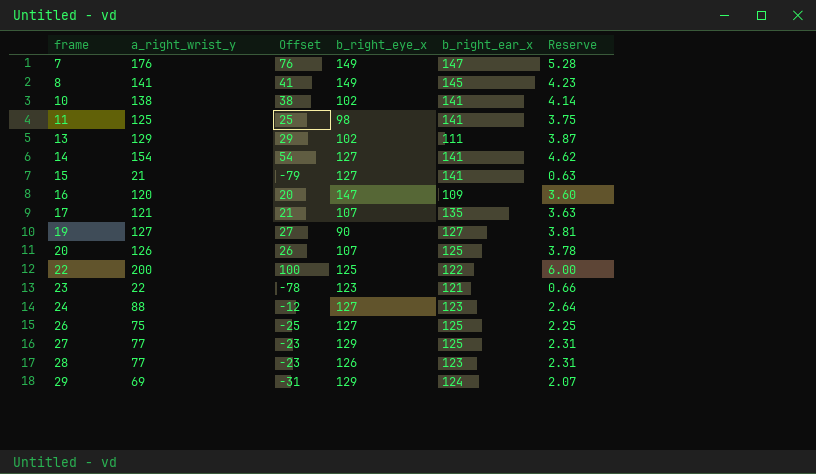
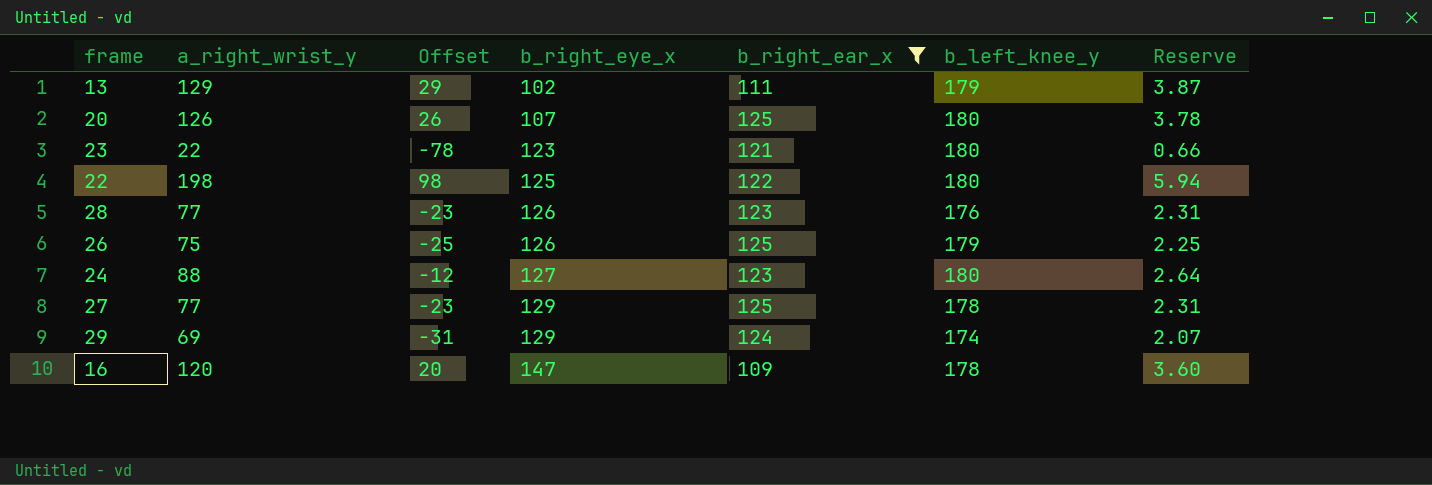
filter: none -> b_right_ear_x <= 125
row order: frame ascending -> b_right_eye_x ascending
column b_left_knee_y | position: none -> 6
22 | a_right_wrist_y: 200 -> 198
22 | Offset: 100 -> 98
22 | Reserve: 6.00 -> 5.94
26 | b_right_eye_x: 127 -> 126

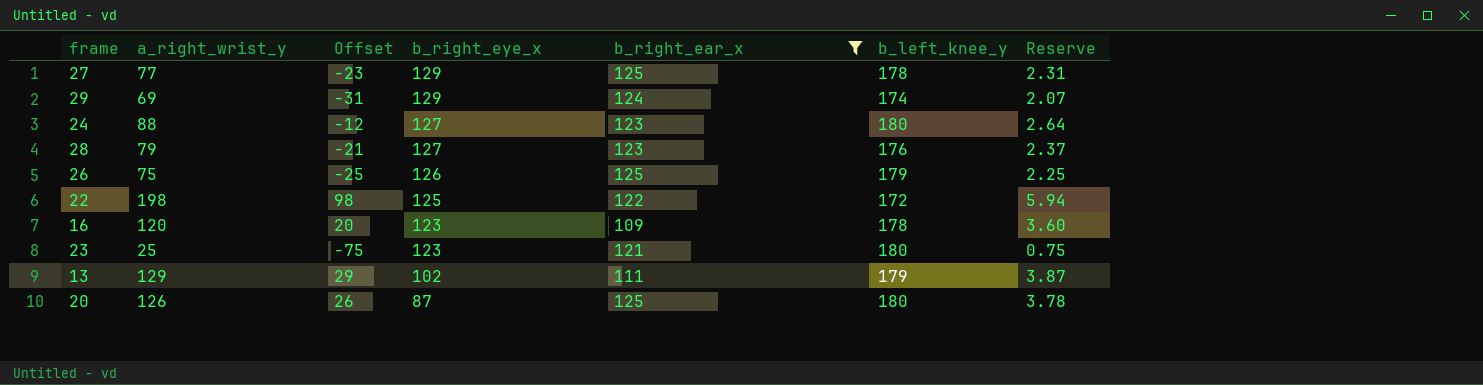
row order: b_right_eye_x ascending -> b_right_eye_x descending
28 | a_right_wrist_y: 77 -> 79
28 | Offset: -23 -> -21
28 | b_right_eye_x: 126 -> 127
28 | Reserve: 2.31 -> 2.37
22 | b_left_knee_y: 180 -> 172
16 | b_right_eye_x: 147 -> 123
23 | a_right_wrist_y: 22 -> 25
23 | Offset: -78 -> -75
23 | Reserve: 0.66 -> 0.75
20 | b_right_eye_x: 107 -> 87

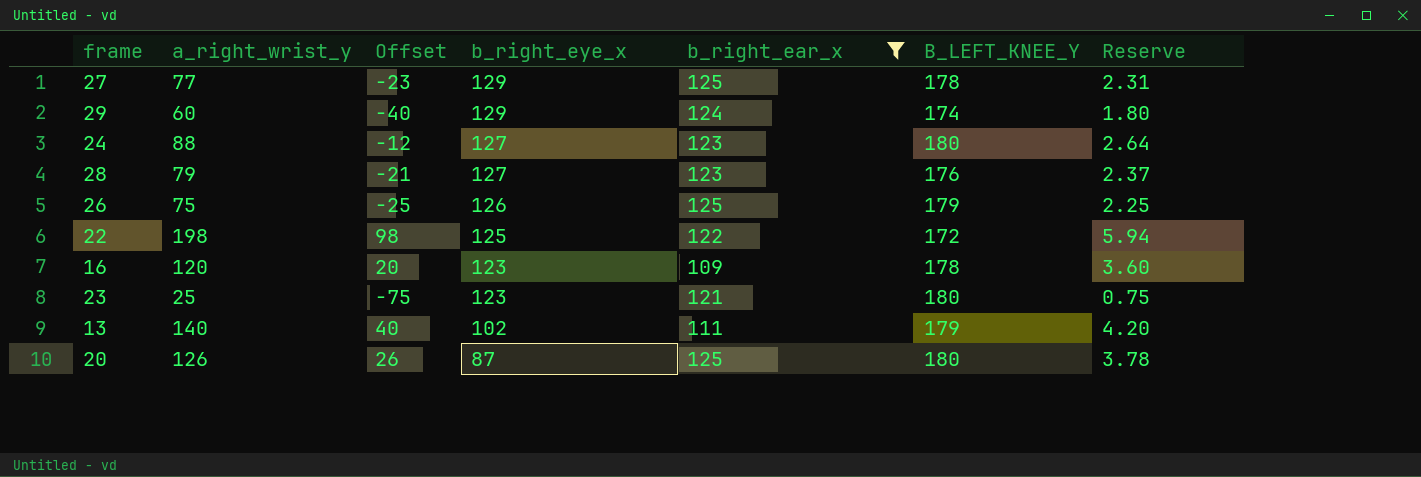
column name: b_left_knee_y -> B_LEFT_KNEE_Y
29 | a_right_wrist_y: 69 -> 60
29 | Offset: -31 -> -40
29 | Reserve: 2.07 -> 1.80
13 | a_right_wrist_y: 129 -> 140
13 | Offset: 29 -> 40
13 | Reserve: 3.87 -> 4.20

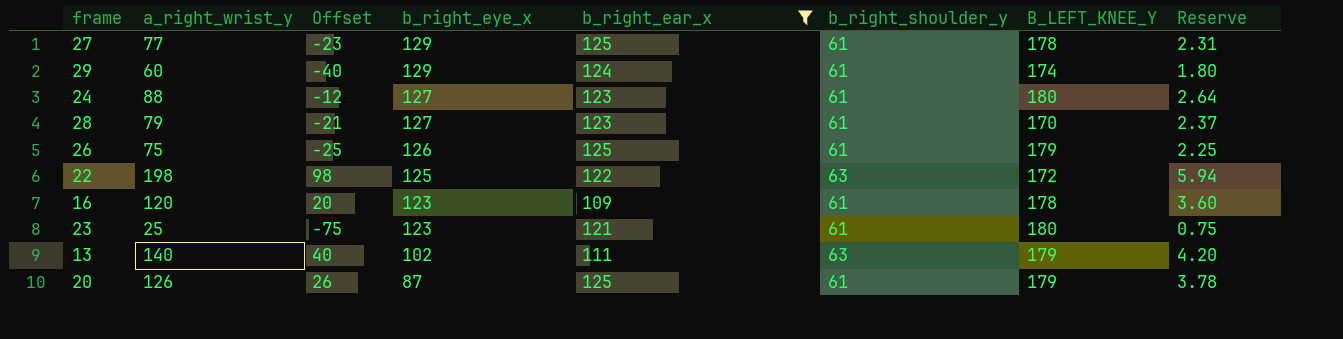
column b_right_shoulder_y | position: none -> 6
28 | B_LEFT_KNEE_Y: 176 -> 170
20 | B_LEFT_KNEE_Y: 180 -> 179

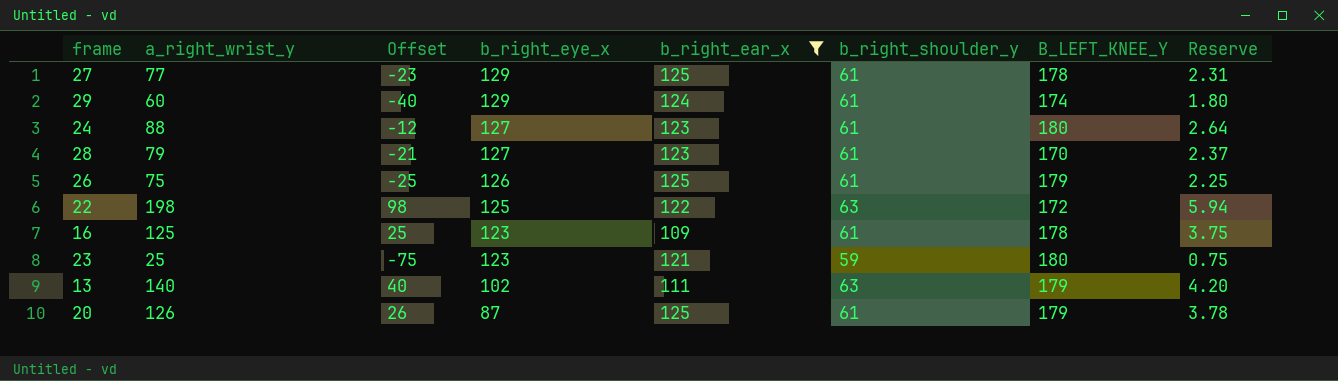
16 | a_right_wrist_y: 120 -> 125
16 | Offset: 20 -> 25
16 | Reserve: 3.60 -> 3.75
23 | b_right_shoulder_y: 61 -> 59

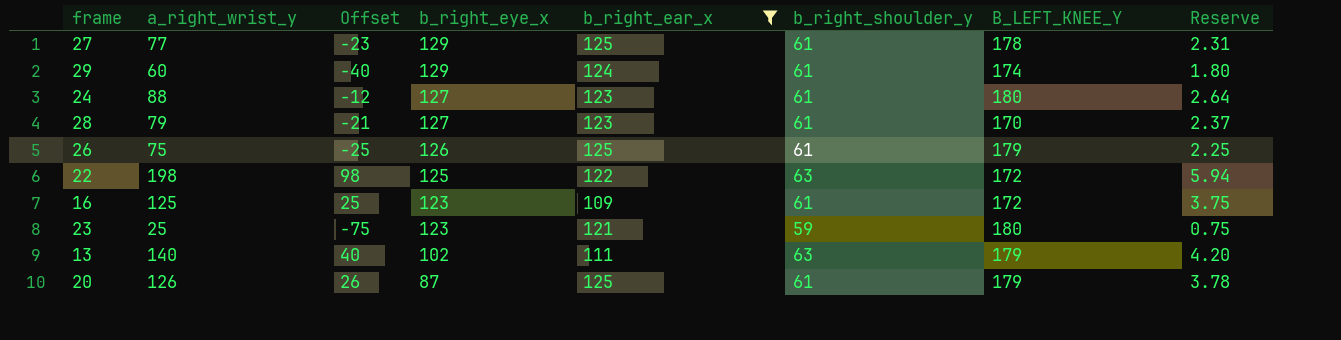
16 | B_LEFT_KNEE_Y: 178 -> 172

